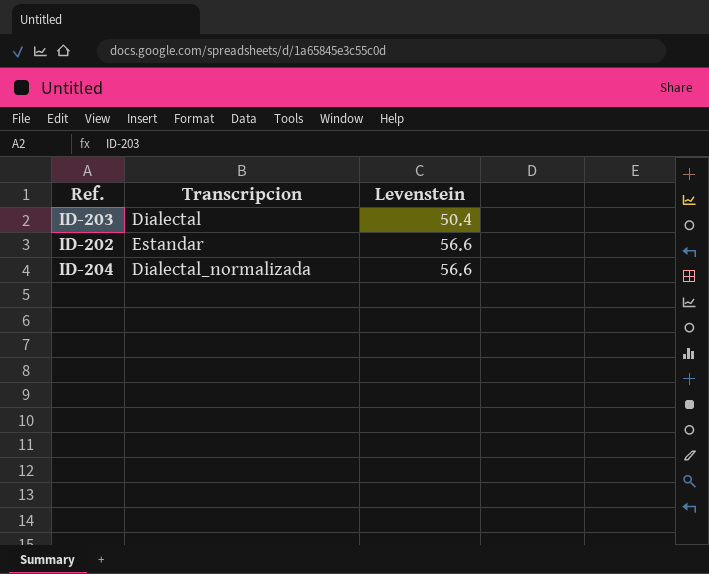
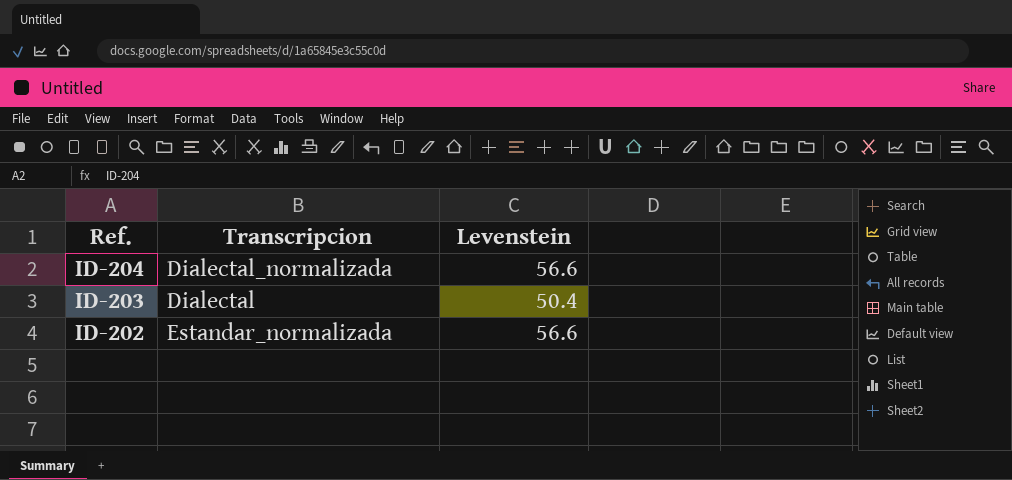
row order: Levenstein ascending -> Ref. descending
ID-202 | Transcripcion: Estandar -> Estandar_normalizada

